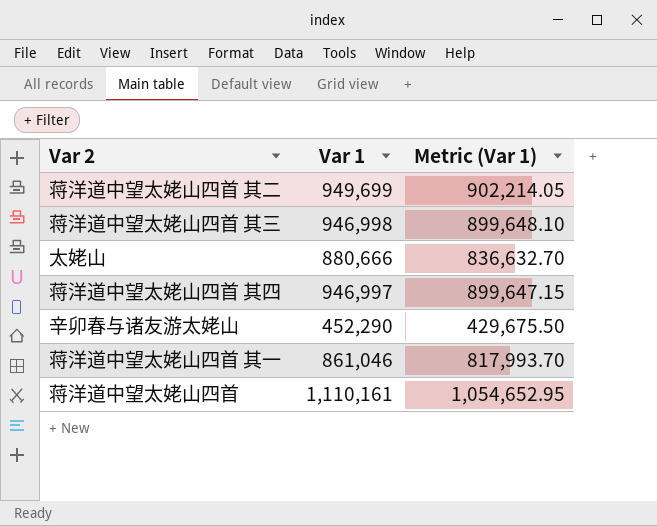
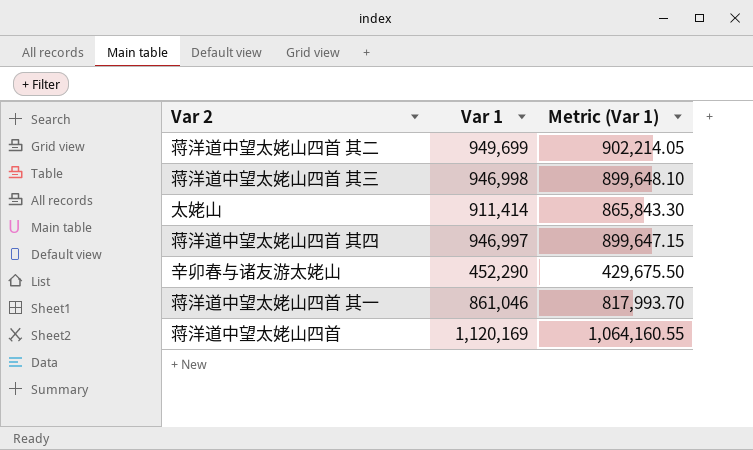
太姥山 | Var 1: 880,666 -> 911,414
太姥山 | Metric (Var 1): 836,632.70 -> 865,843.30
蒋洋道中望太姥山四首 | Var 1: 1,110,161 -> 1,120,169
蒋洋道中望太姥山四首 | Metric (Var 1): 1,054,652.95 -> 1,064,160.55

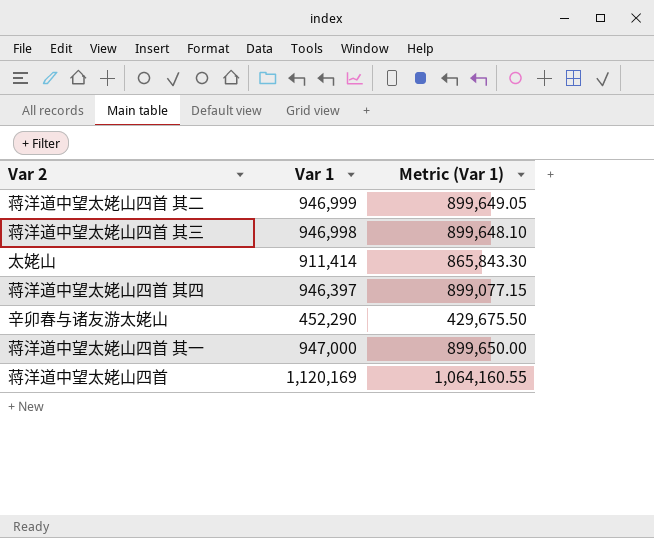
蒋洋道中望太姥山四首 其二 | Var 1: 949,699 -> 946,999
蒋洋道中望太姥山四首 其二 | Metric (Var 1): 902,214.05 -> 899,649.05
蒋洋道中望太姥山四首 其四 | Var 1: 946,997 -> 946,397
蒋洋道中望太姥山四首 其四 | Metric (Var 1): 899,647.15 -> 899,077.15
蒋洋道中望太姥山四首 其一 | Var 1: 861,046 -> 947,000
蒋洋道中望太姥山四首 其一 | Metric (Var 1): 817,993.70 -> 899,650.00

